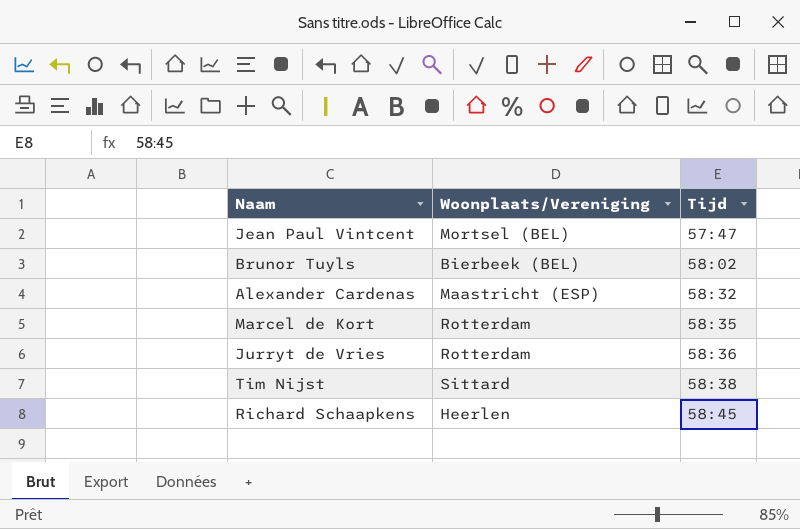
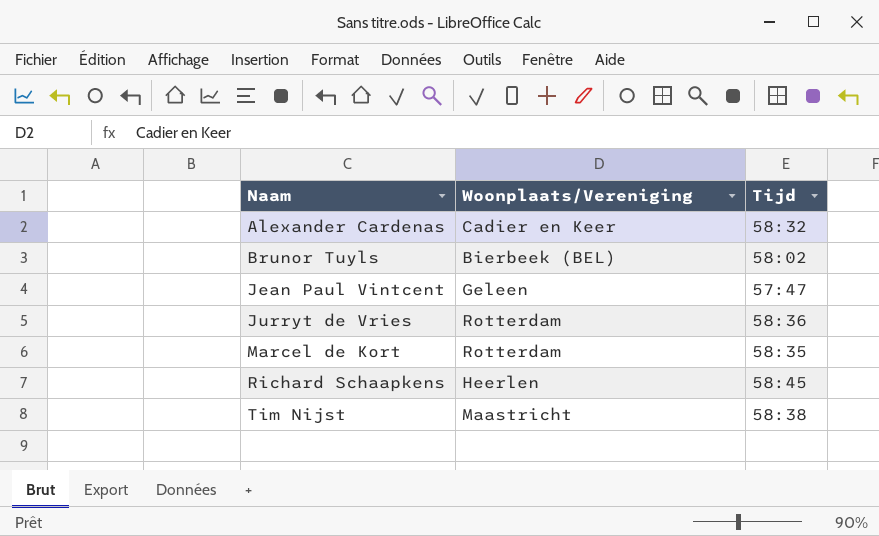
row order: Tijd ascending -> Naam ascending
Alexander Cardenas | Woonplaats/Vereniging: Maastricht (ESP) -> Cadier en Keer
Jean Paul Vintcent | Woonplaats/Vereniging: Mortsel (BEL) -> Geleen
Tim Nijst | Woonplaats/Vereniging: Sittard -> Maastricht

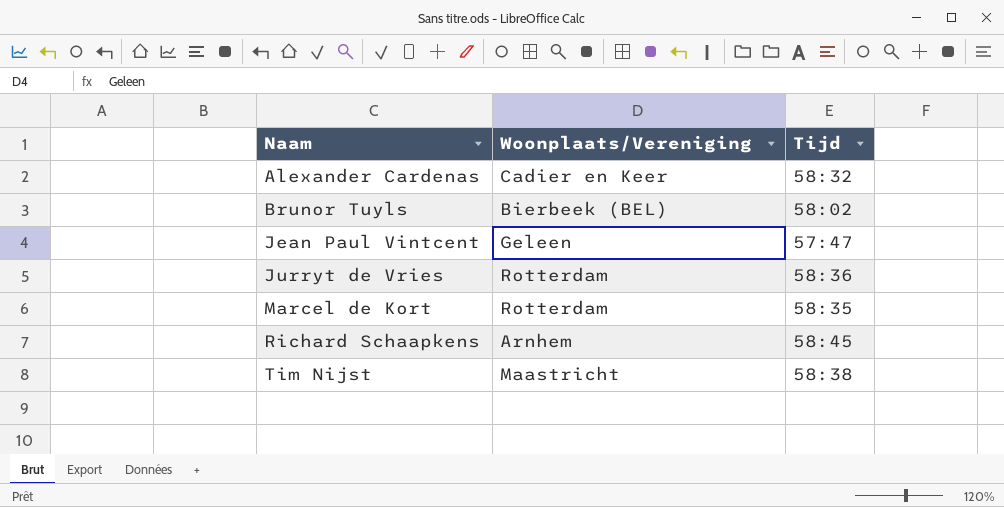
Richard Schaapkens | Woonplaats/Vereniging: Heerlen -> Arnhem

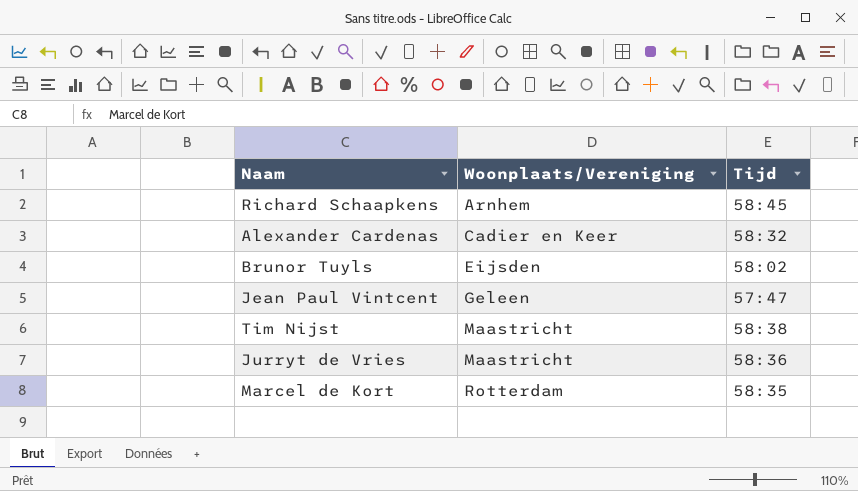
row order: Naam ascending -> Woonplaats/Vereniging ascending
Brunor Tuyls | Woonplaats/Vereniging: Bierbeek (BEL) -> Eijsden
Jurryt de Vries | Woonplaats/Vereniging: Rotterdam -> Maastricht

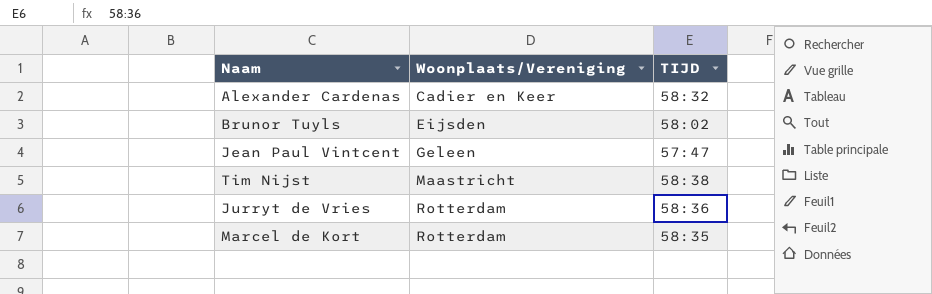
column name: Tijd -> TIJD
row Richard Schaapkens: Arnhem | 58:45 -> none
Jurryt de Vries | Woonplaats/Vereniging: Maastricht -> Rotterdam

